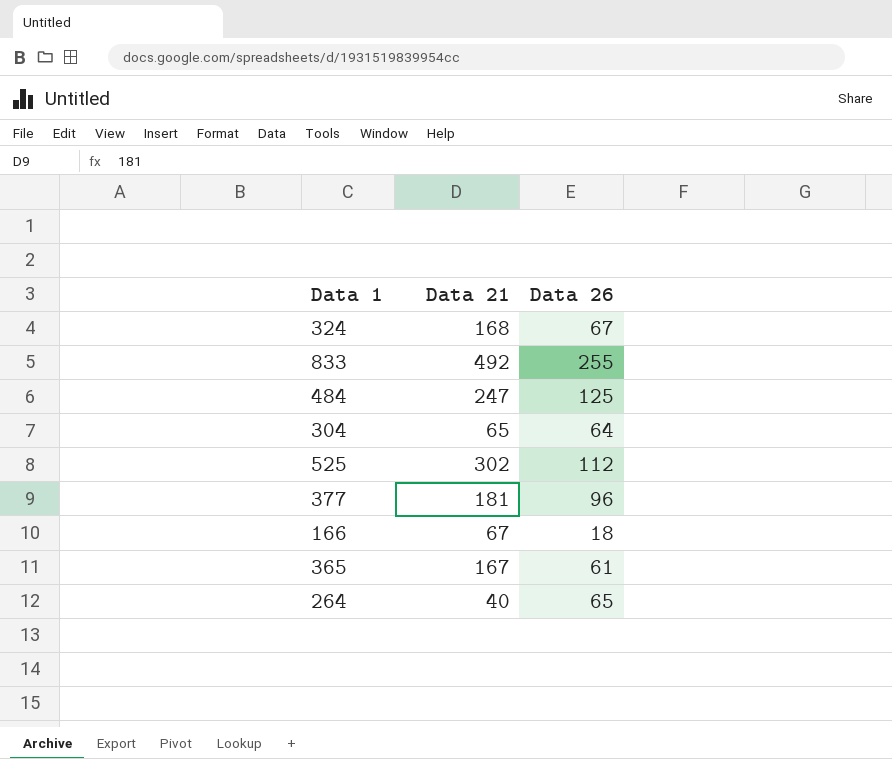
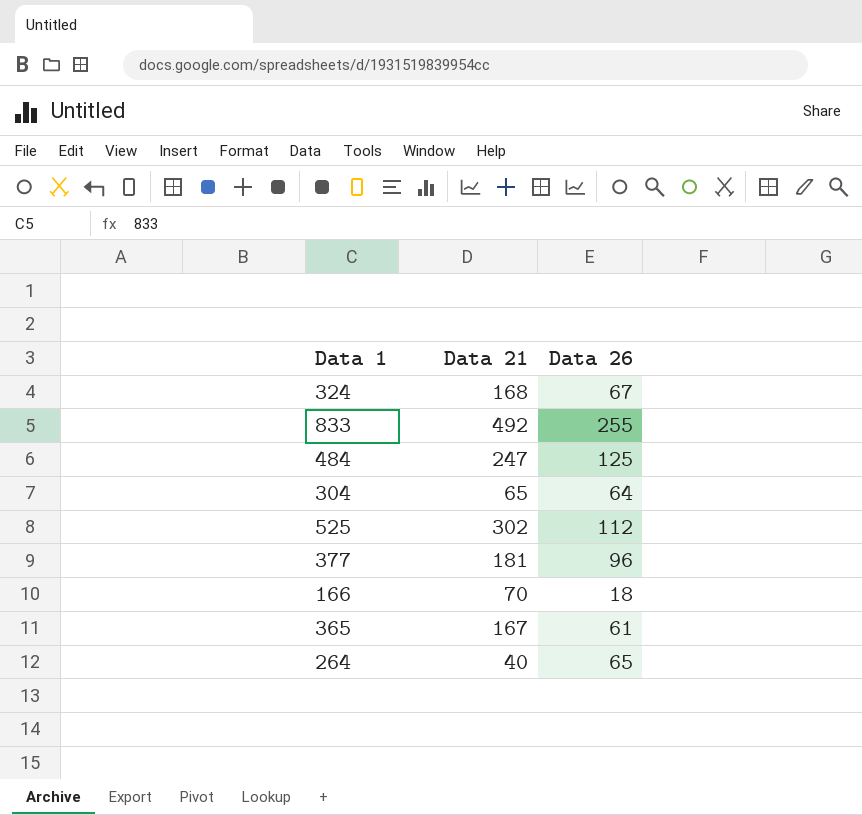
166 | Data 21: 67 -> 70

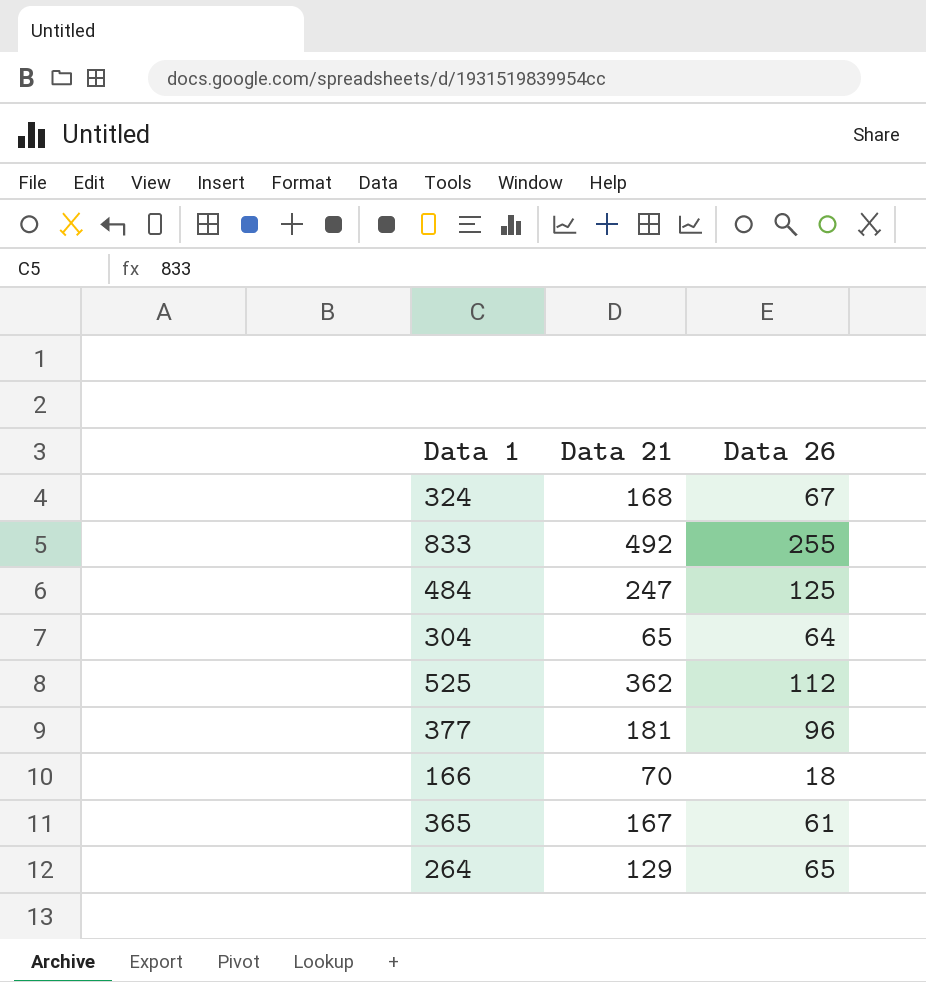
525 | Data 21: 302 -> 362
264 | Data 21: 40 -> 129

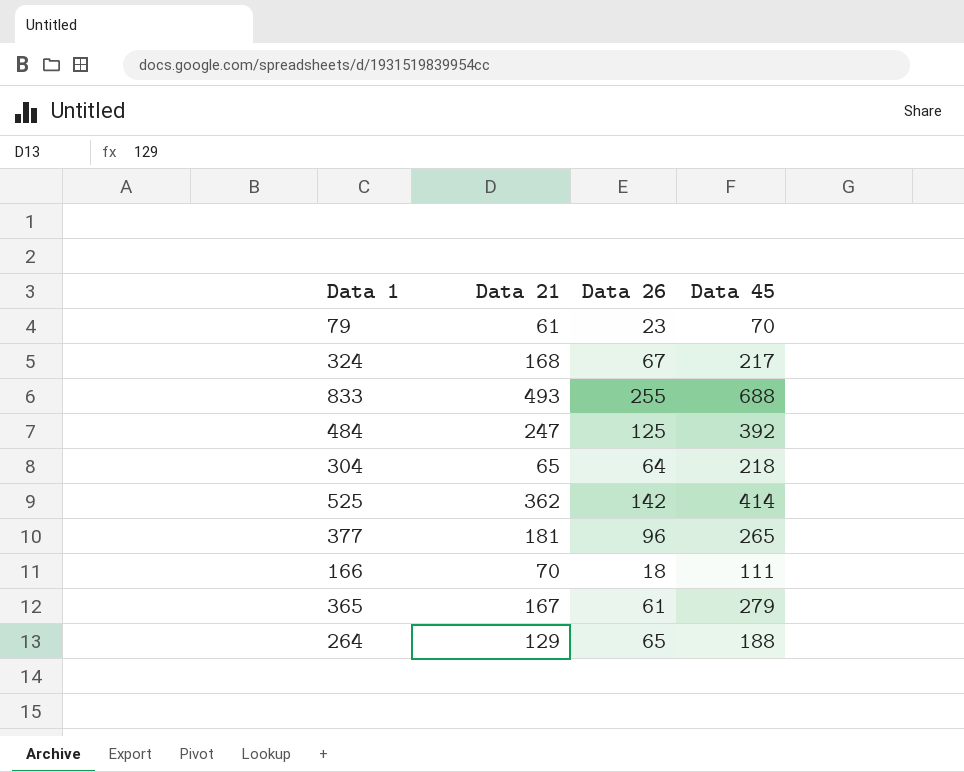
column Data 45 | position: none -> 4
row 79: none -> 61 | 23 | 70
833 | Data 21: 492 -> 493
525 | Data 26: 112 -> 142

